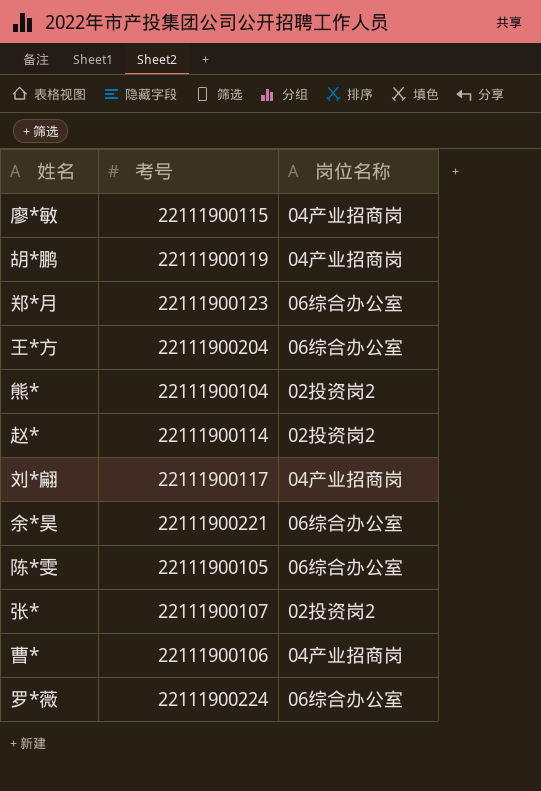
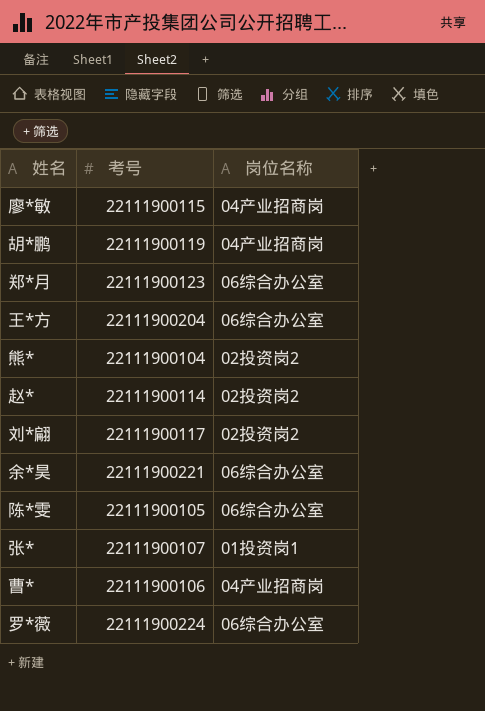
刘*翩 | 岗位名称: 04产业招商岗 -> 02投资岗2
张* | 岗位名称: 02投资岗2 -> 01投资岗1

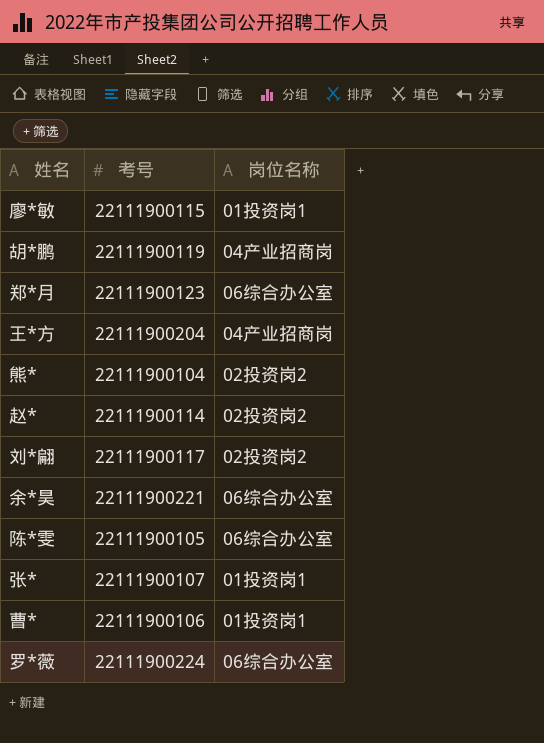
廖*敏 | 岗位名称: 04产业招商岗 -> 01投资岗1
王*方 | 岗位名称: 06综合办公室 -> 04产业招商岗
曹* | 岗位名称: 04产业招商岗 -> 01投资岗1

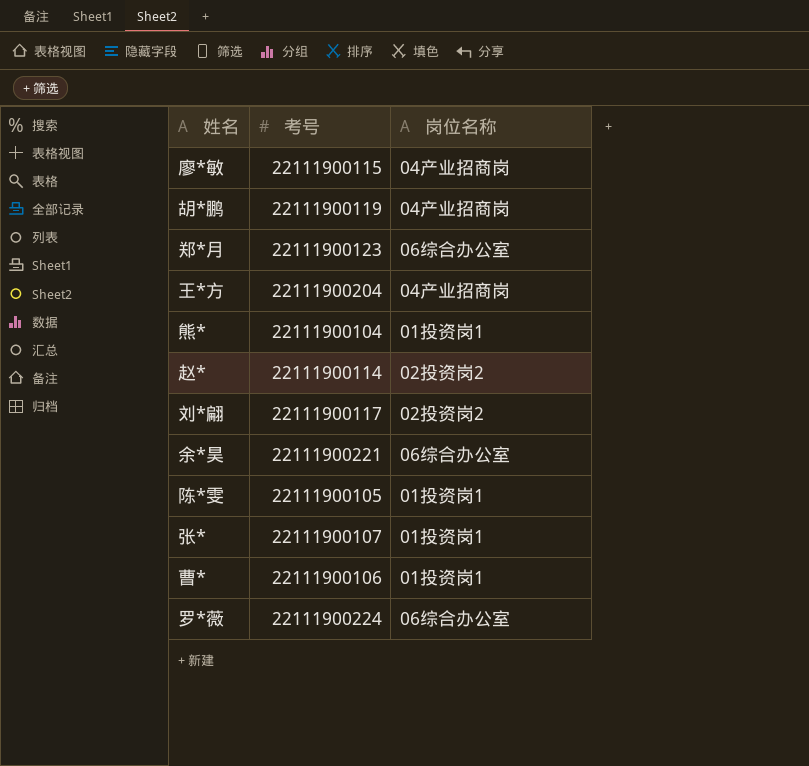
廖*敏 | 岗位名称: 01投资岗1 -> 04产业招商岗
熊* | 岗位名称: 02投资岗2 -> 01投资岗1
陈*雯 | 岗位名称: 06综合办公室 -> 01投资岗1

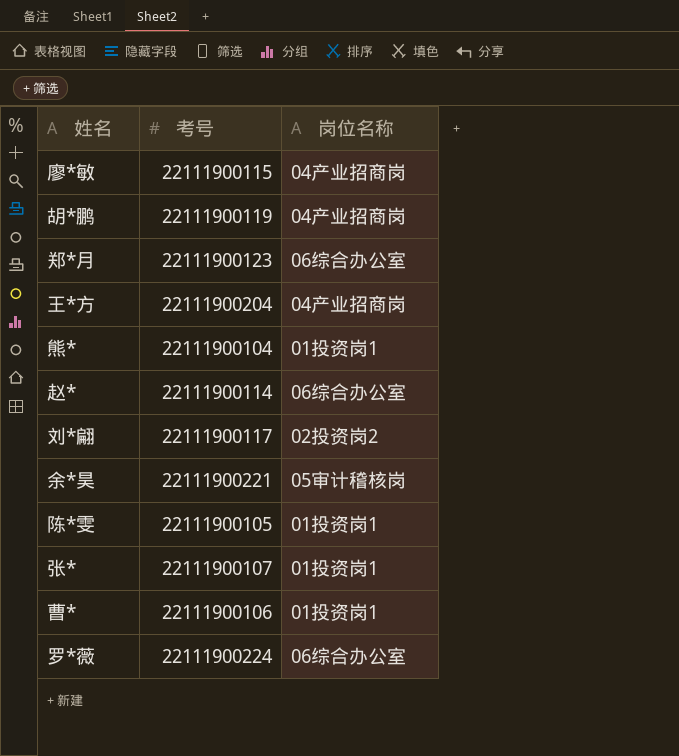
赵* | 岗位名称: 02投资岗2 -> 06综合办公室
余*昊 | 岗位名称: 06综合办公室 -> 05审计稽核岗

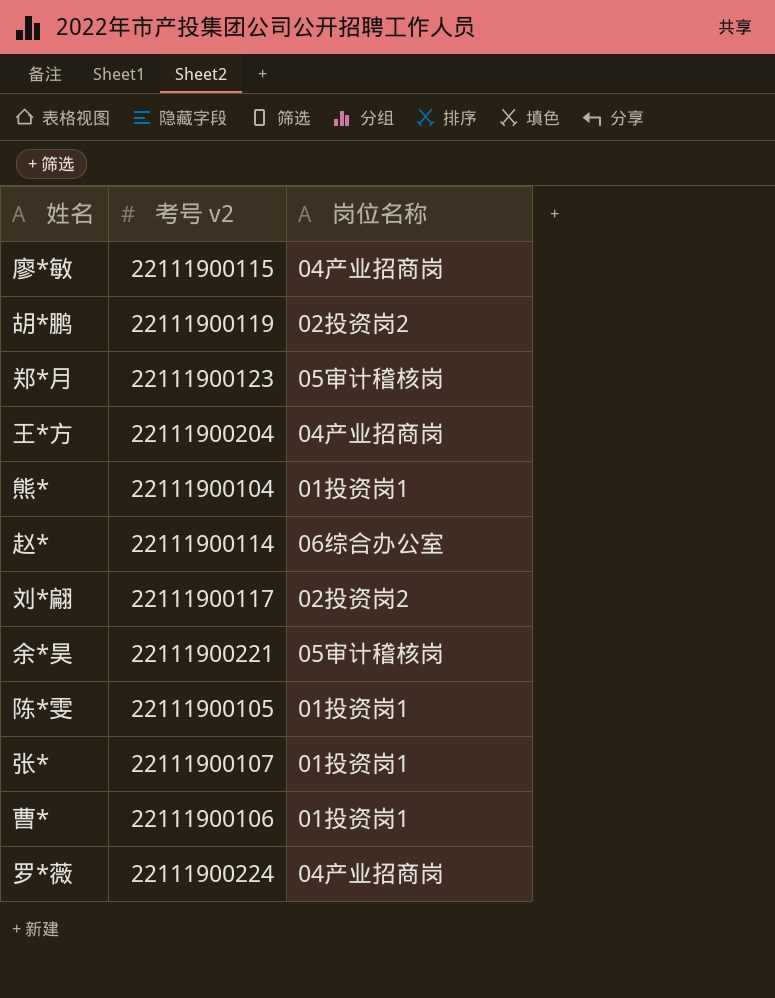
column name: 考号 -> 考号 v2
胡*鹏 | 岗位名称: 04产业招商岗 -> 02投资岗2
郑*月 | 岗位名称: 06综合办公室 -> 05审计稽核岗
罗*薇 | 岗位名称: 06综合办公室 -> 04产业招商岗

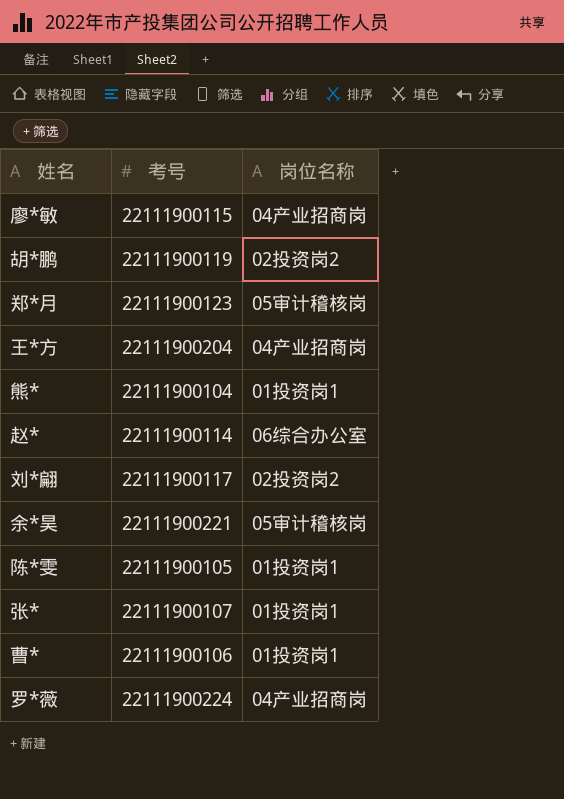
column name: 考号 v2 -> 考号

